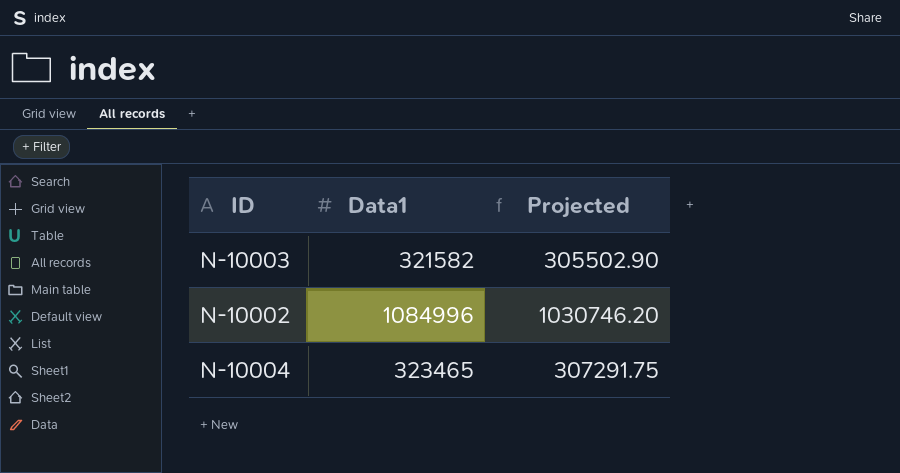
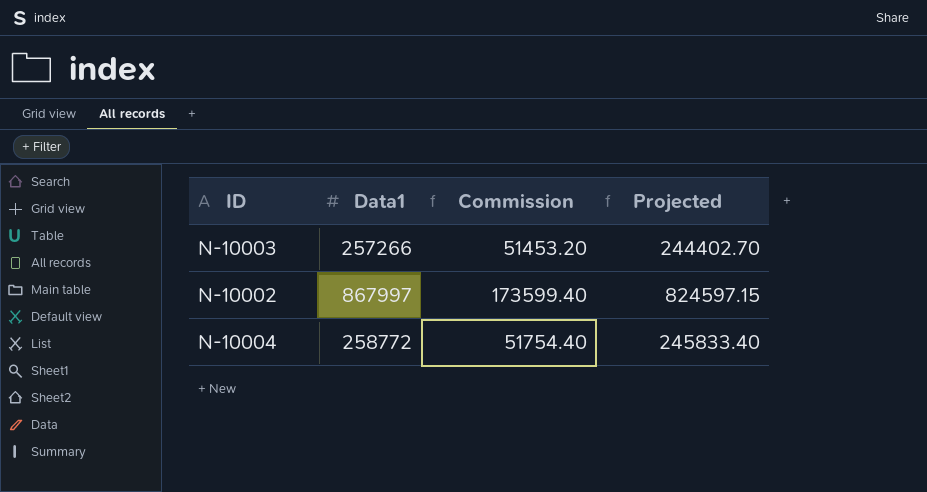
column Commission | formula: none -> [Data1] * 0.2
N-10003 | Data1: 321582 -> 257266
N-10003 | Projected: 305502.90 -> 244402.70
N-10002 | Data1: 1084996 -> 867997
N-10002 | Projected: 1030746.20 -> 824597.15
N-10004 | Data1: 323465 -> 258772
N-10004 | Projected: 307291.75 -> 245833.40

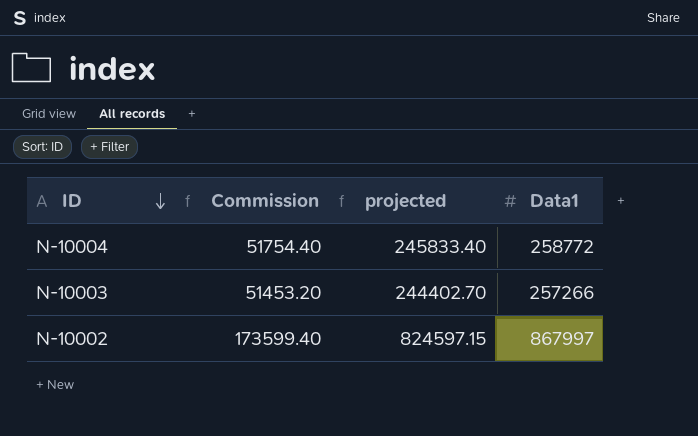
row order: none -> ID descending
column name: Projected -> projected
column Data1 | position: 2 -> 4

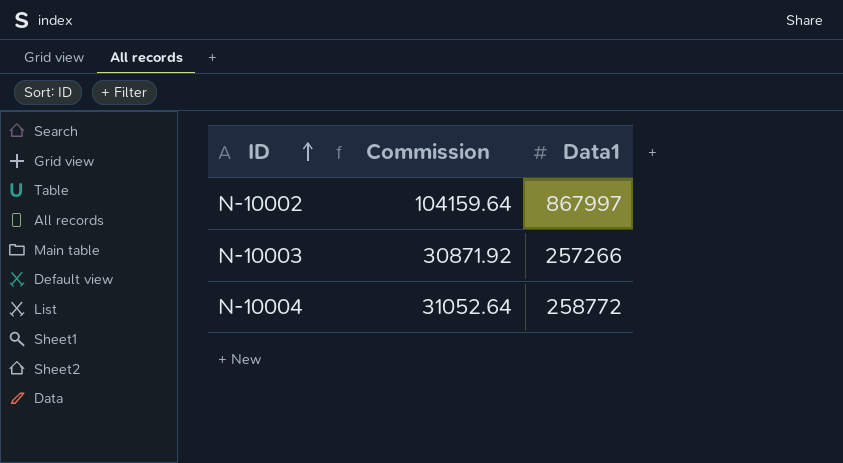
row order: ID descending -> ID ascending
column projected | formula: [Data1] * 0.95 -> none
column Commission | formula: [Data1] * 0.2 -> [Data1] * 0.12

